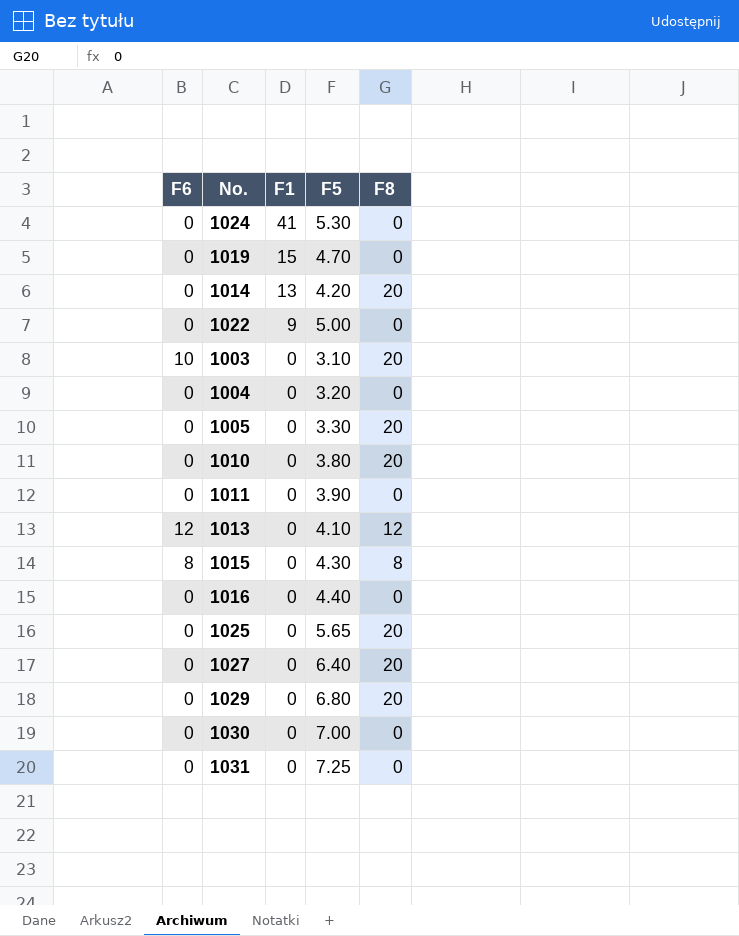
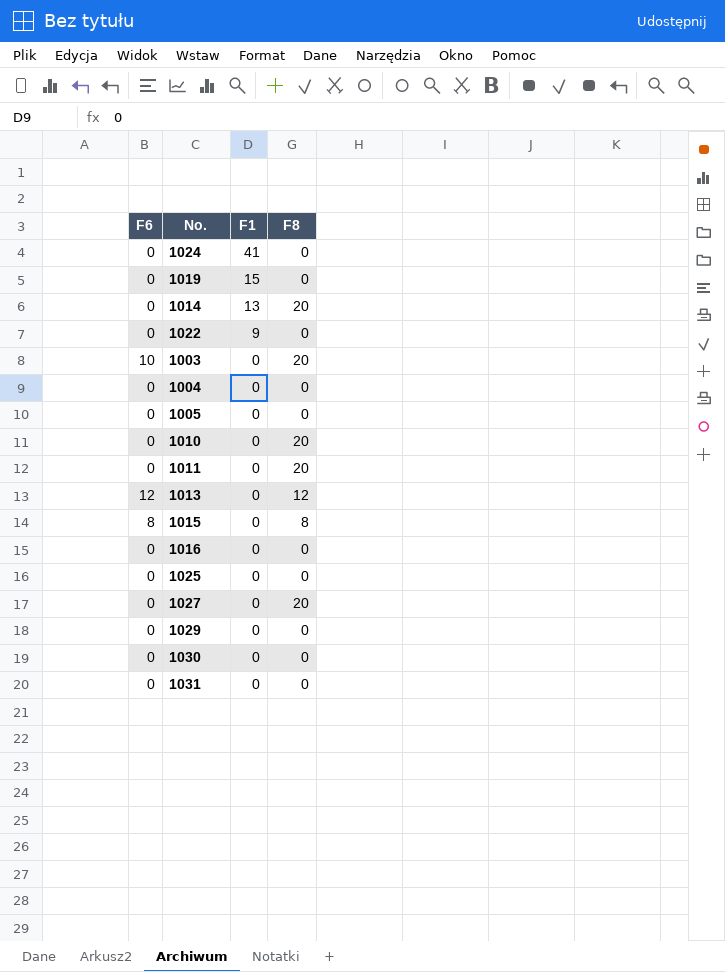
column F5 | position: 4 -> none
1005 | F8: 20 -> 0
1011 | F8: 0 -> 20
1025 | F8: 20 -> 0
1029 | F8: 20 -> 0

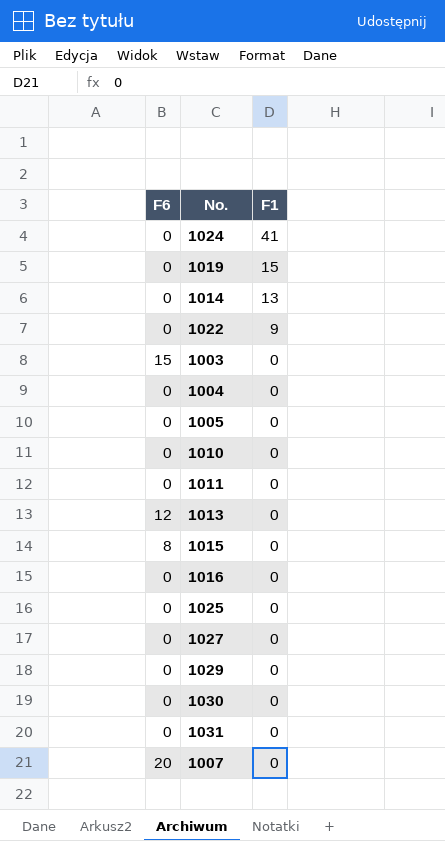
column F8 | position: 4 -> none
1003 | F6: 10 -> 15
row 1007: none -> 20 | 0

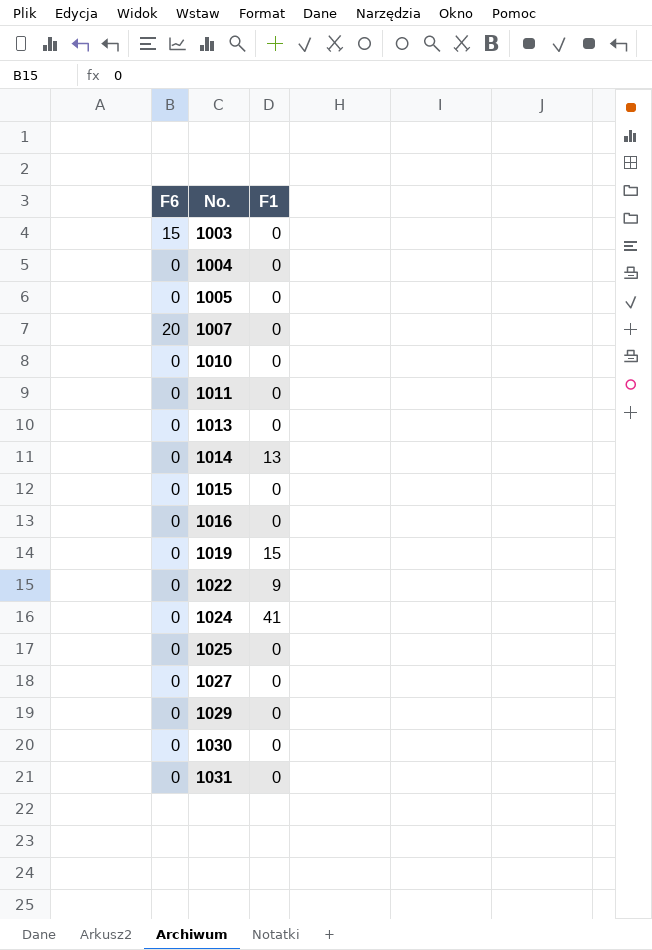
row order: F1 descending -> No. ascending
1013 | F6: 12 -> 0
1015 | F6: 8 -> 0

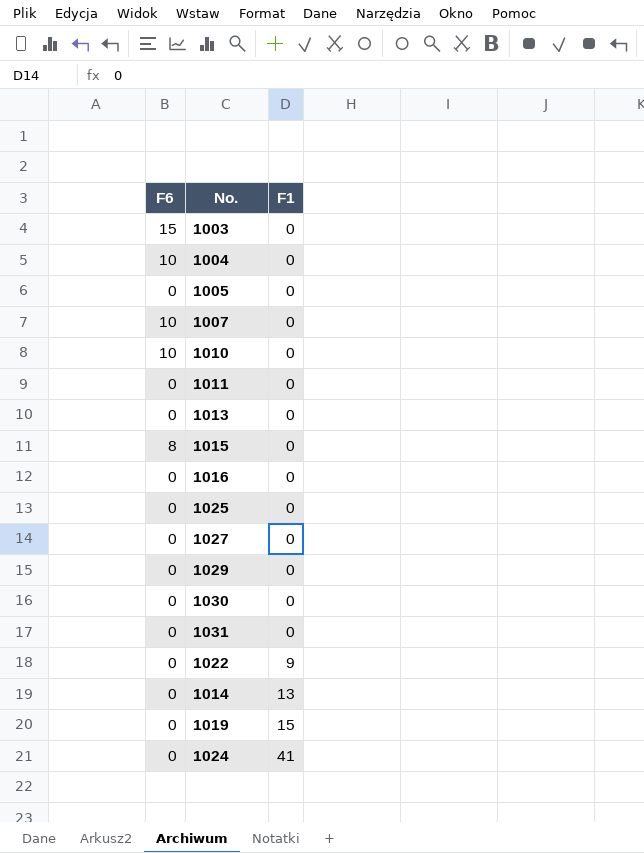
row order: No. ascending -> F1 ascending
1004 | F6: 0 -> 10
1007 | F6: 20 -> 10
1010 | F6: 0 -> 10
1015 | F6: 0 -> 8

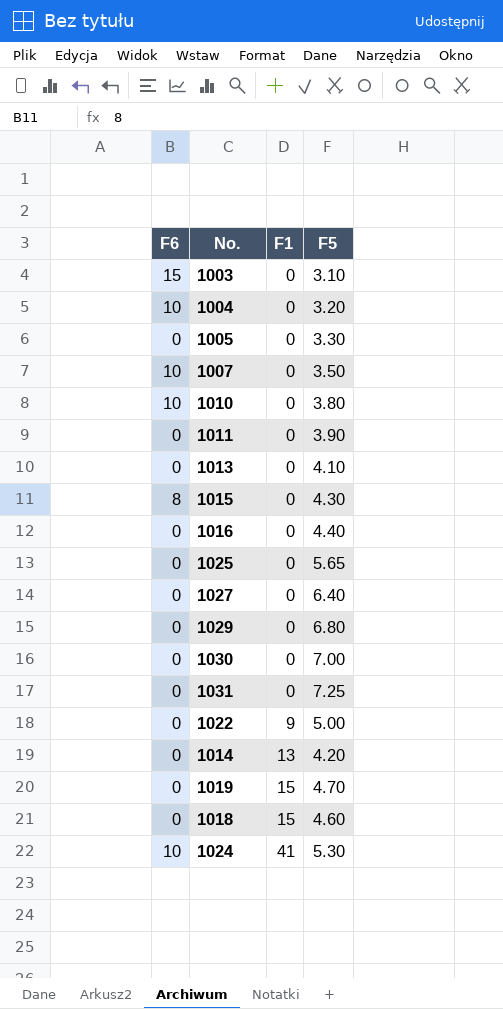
column F5 | position: none -> 4
row 1018: none -> 0 | 15 | 4.60
1024 | F6: 0 -> 10

